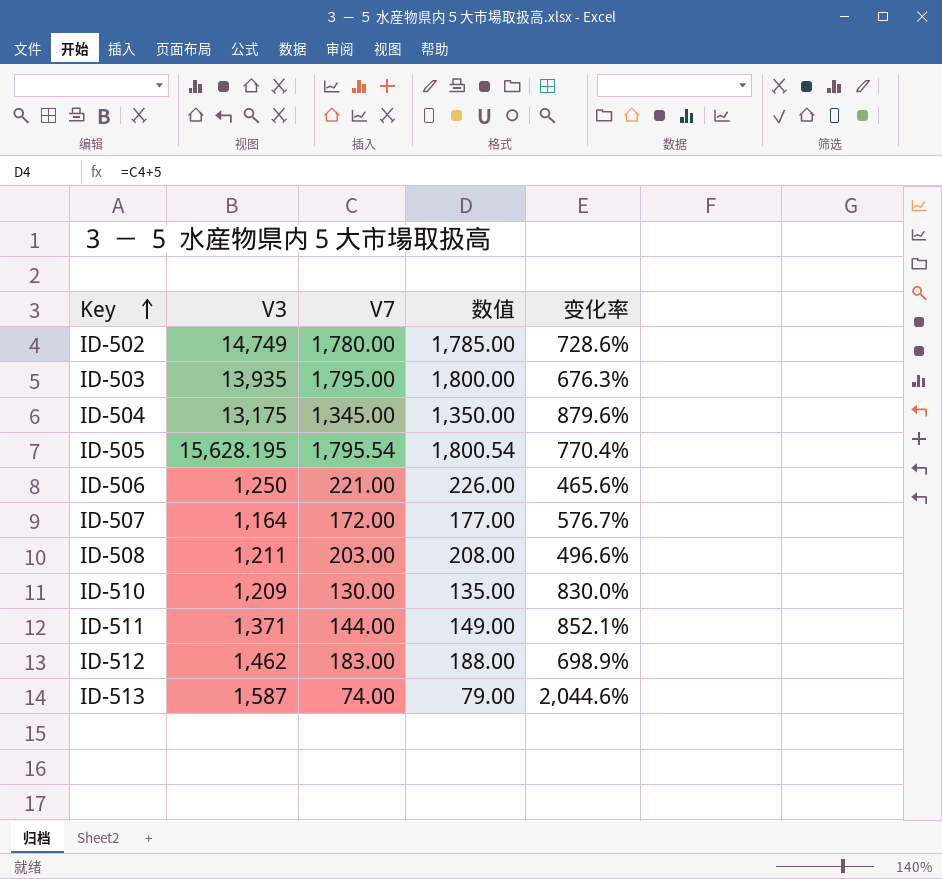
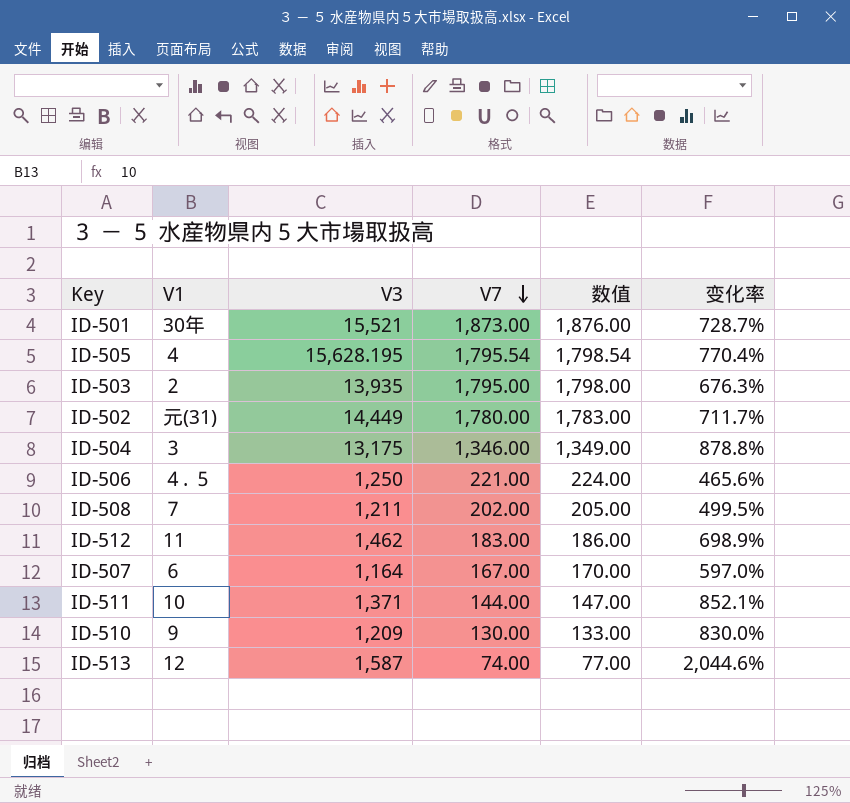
row order: Key ascending -> V7 descending
column V1 | position: none -> 2
column 数值 | formula: [V7] + 5 -> [V7] + 3
row ID-501: none -> 30年 | 15,521 | 1,873.00 | 1,876.00 | 728.7%
ID-502 | V3: 14,749 -> 14,449
ID-502 | 变化率: 728.6% -> 711.7%
ID-504 | V7: 1,345.00 -> 1,346.00
ID-504 | 变化率: 879.6% -> 878.8%
ID-508 | V7: 203.00 -> 202.00
ID-508 | 变化率: 496.6% -> 499.5%
ID-507 | V7: 172.00 -> 167.00
ID-507 | 变化率: 576.7% -> 597.0%

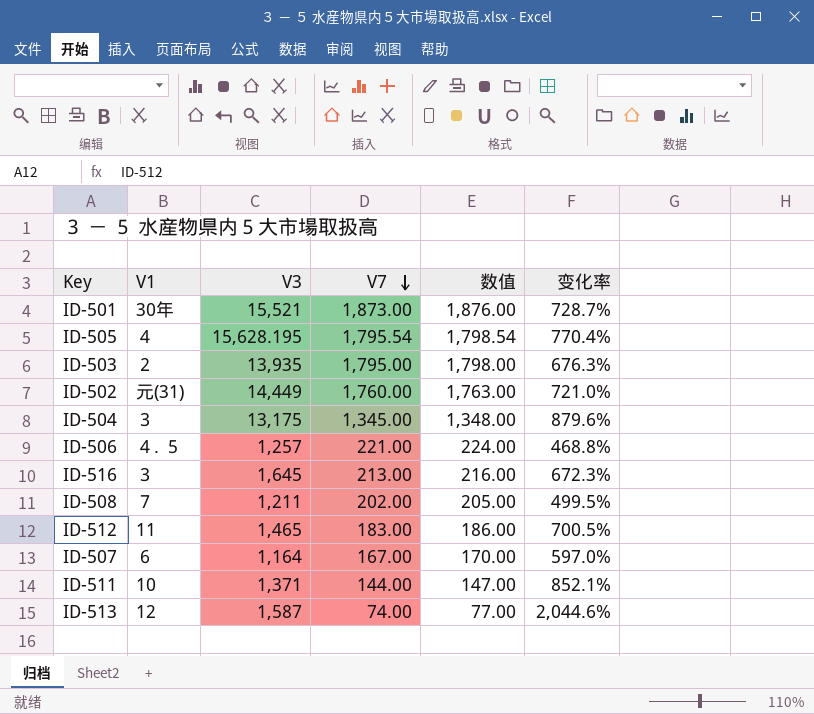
row ID-510: ９ | 1,209 | 130.00 | 133.00 | 830.0% -> none
ID-502 | V7: 1,780.00 -> 1,760.00
ID-502 | 数值: 1,783.00 -> 1,763.00
ID-502 | 变化率: 711.7% -> 721.0%
ID-504 | V7: 1,346.00 -> 1,345.00
ID-504 | 数值: 1,349.00 -> 1,348.00
ID-504 | 变化率: 878.8% -> 879.6%
ID-506 | V3: 1,250 -> 1,257
ID-506 | 变化率: 465.6% -> 468.8%
row ID-516: none -> ３ | 1,645 | 213.00 | 216.00 | 672.3%
ID-512 | V3: 1,462 -> 1,465
ID-512 | 变化率: 698.9% -> 700.5%

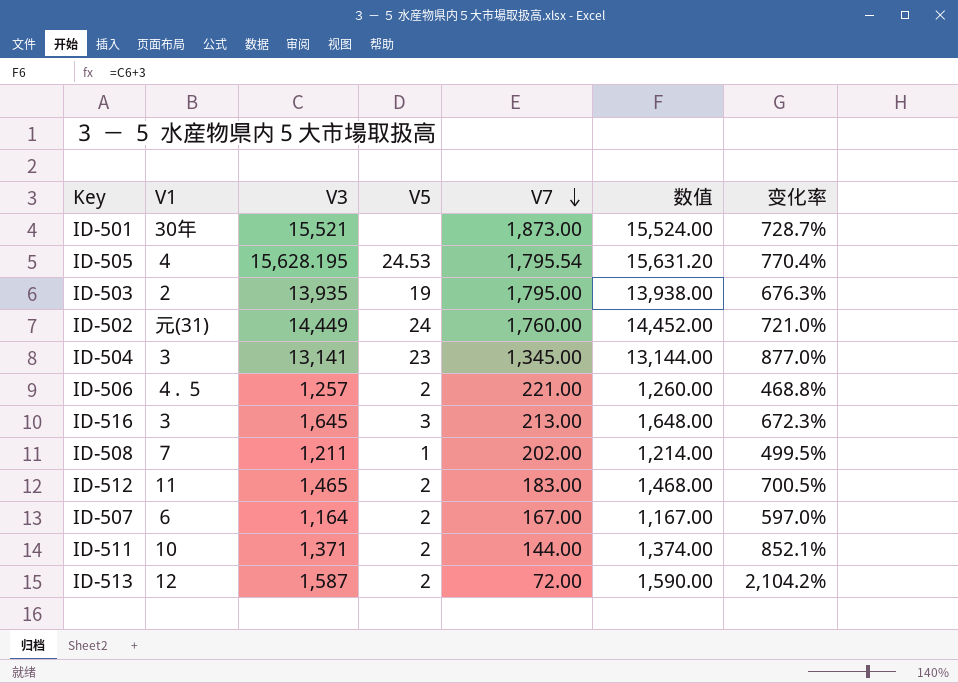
column V5 | position: none -> 4
column 数值 | formula: [V7] + 3 -> [V3] + 3
ID-504 | V3: 13,175 -> 13,141
ID-504 | 变化率: 879.6% -> 877.0%
ID-513 | V7: 74.00 -> 72.00
ID-513 | 变化率: 2,044.6% -> 2,104.2%

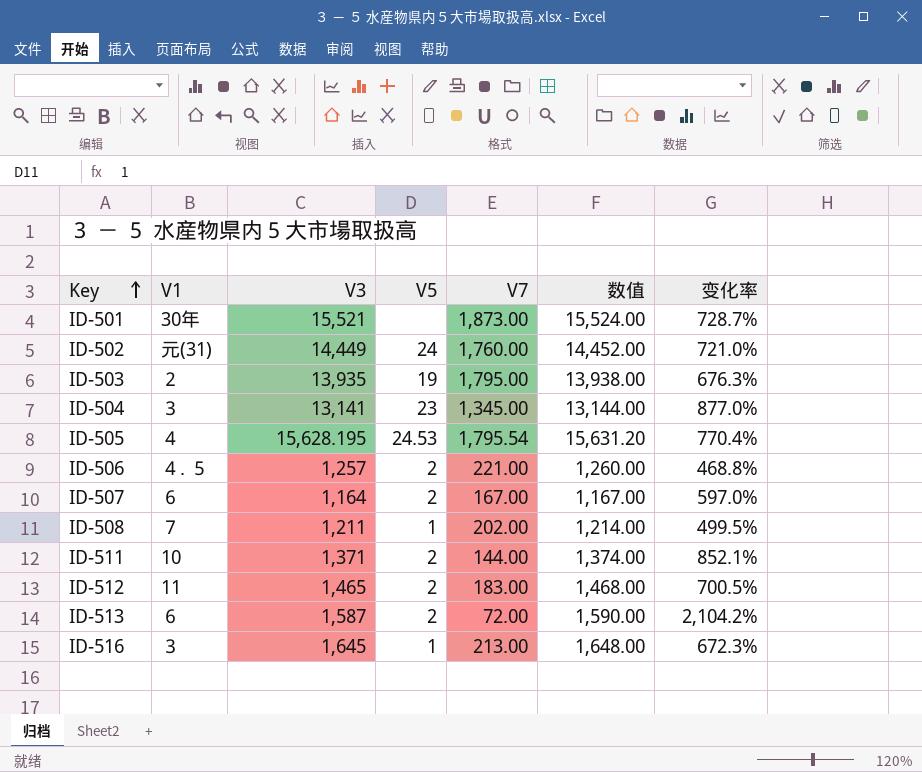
row order: V7 descending -> Key ascending
ID-513 | V1: 12 -> ６
ID-516 | V5: 3 -> 1

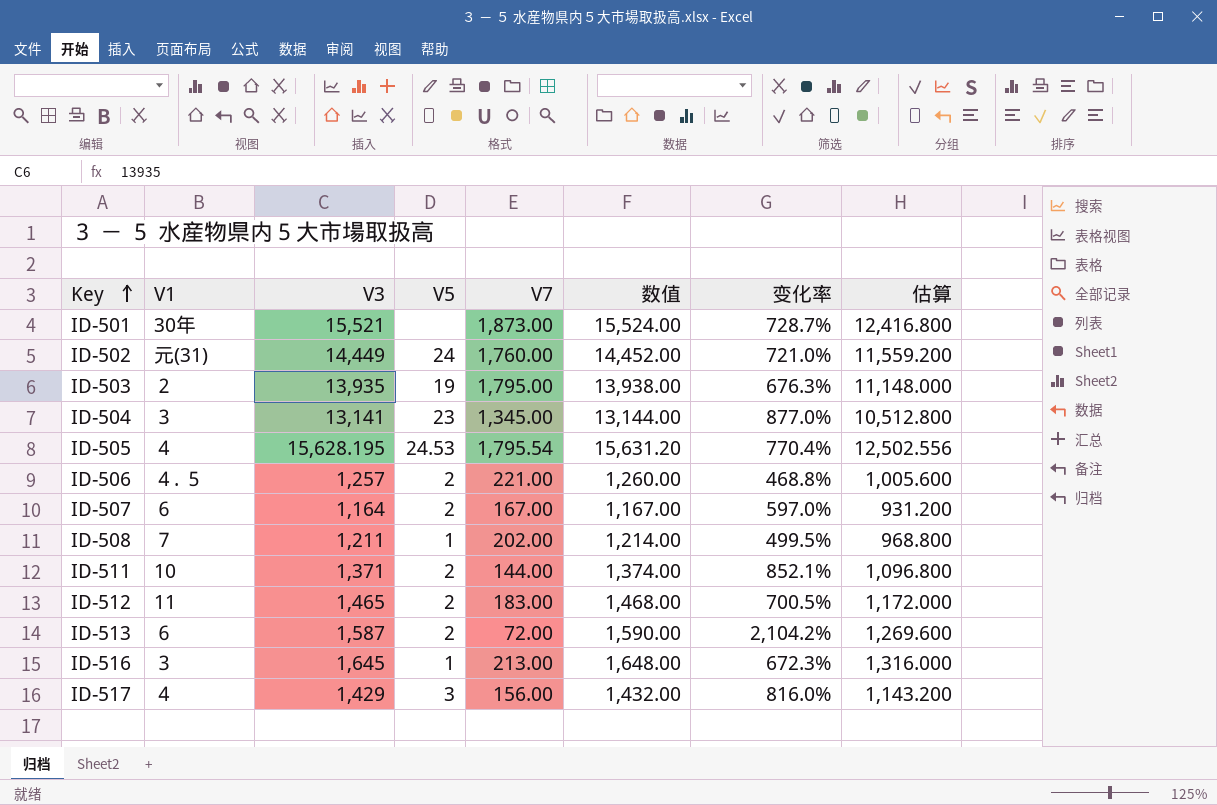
column 估算 | formula: none -> [V3] * 0.8
row ID-517: none -> ４ | 1,429 | 3 | 156.00 | 1,432.00 | 816.0% | 1,143.200

